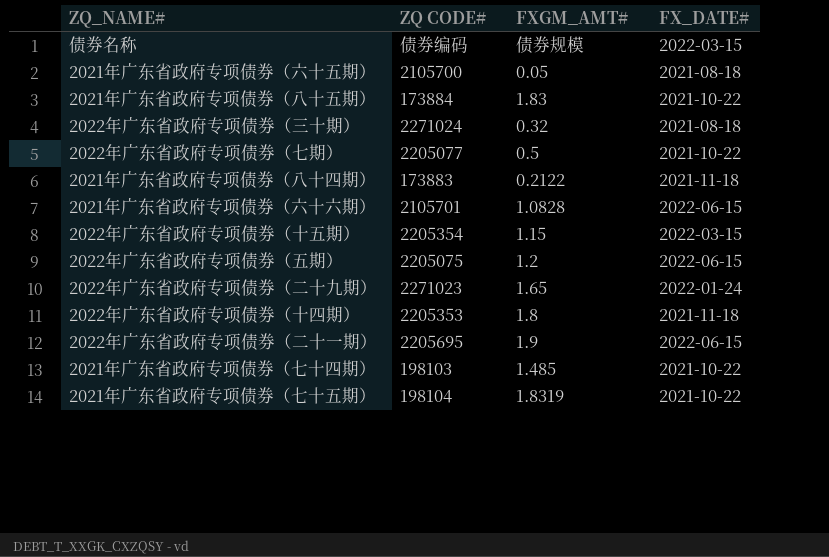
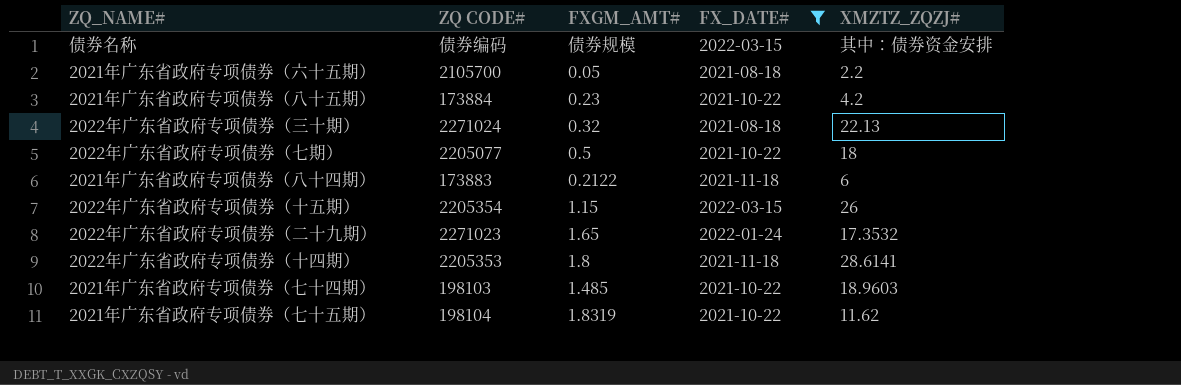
filter: none -> FX_DATE# != 2022-06-15
column XMZTZ_ZQZJ# | position: none -> 5
2021年广东省政府专项债券（八十五期） | FXGM_AMT#: 1.83 -> 0.23

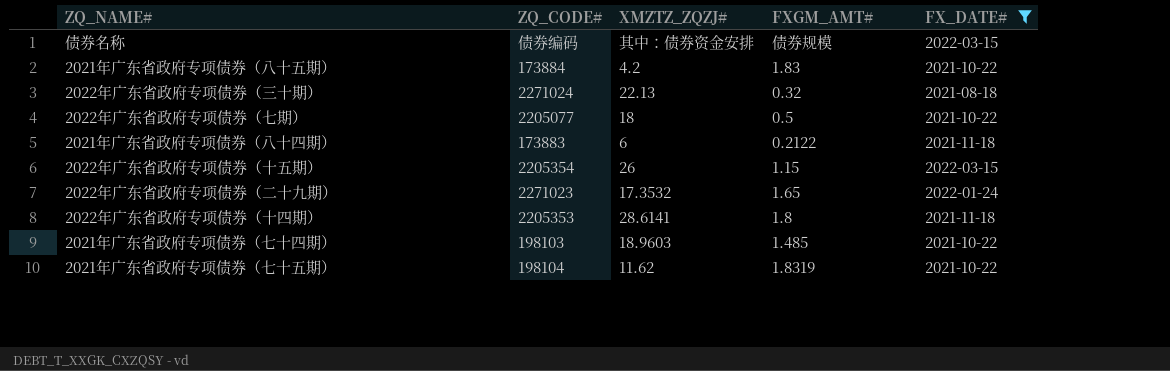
column name: ZQ CODE# -> ZQ_CODE#
column XMZTZ_ZQZJ# | position: 5 -> 3
row 2021年广东省政府专项债券（六十五期）: 2105700 | 0.05 | 2021-08-18 | 2.2 -> none
2021年广东省政府专项债券（八十五期） | FXGM_AMT#: 0.23 -> 1.83

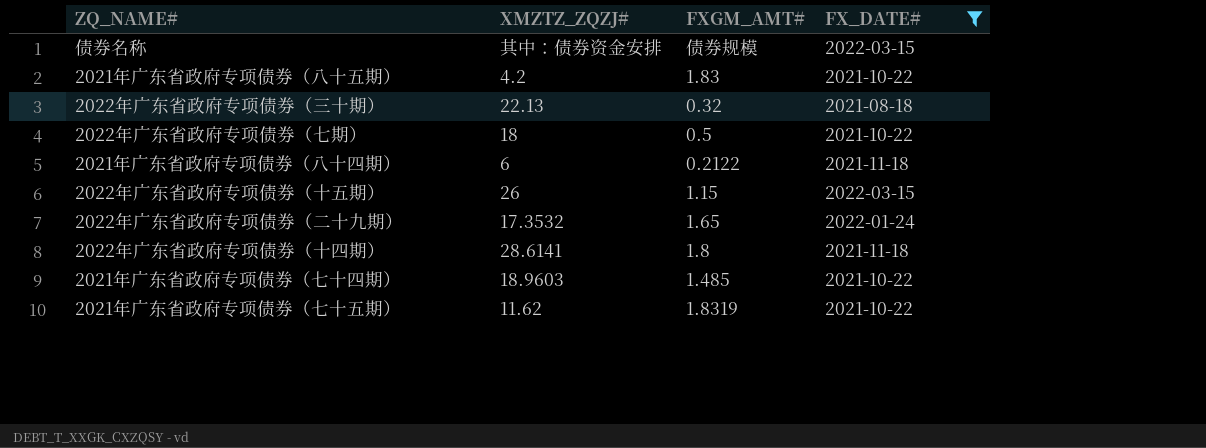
column ZQ_CODE# | position: 2 -> none

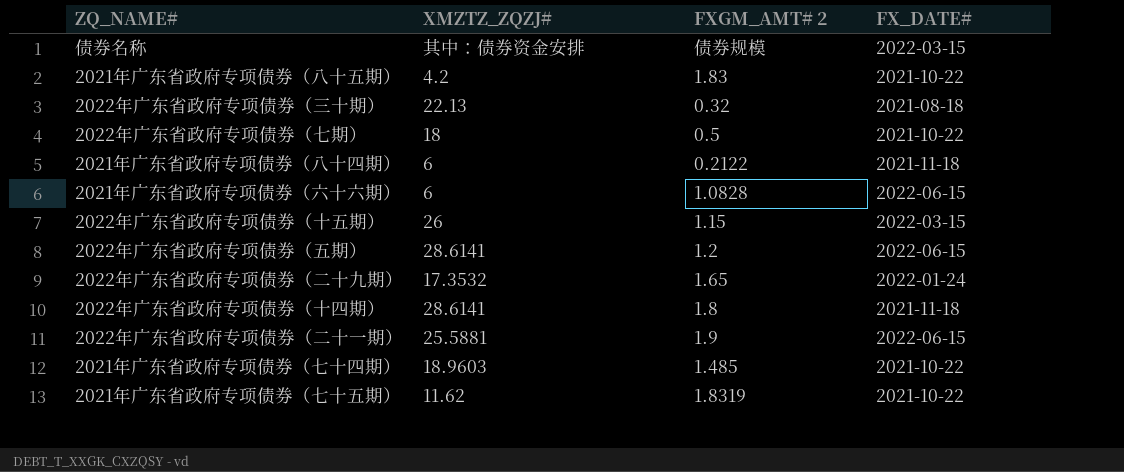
filter: FX_DATE# != 2022-06-15 -> none
column name: FXGM_AMT# -> FXGM_AMT# 2

